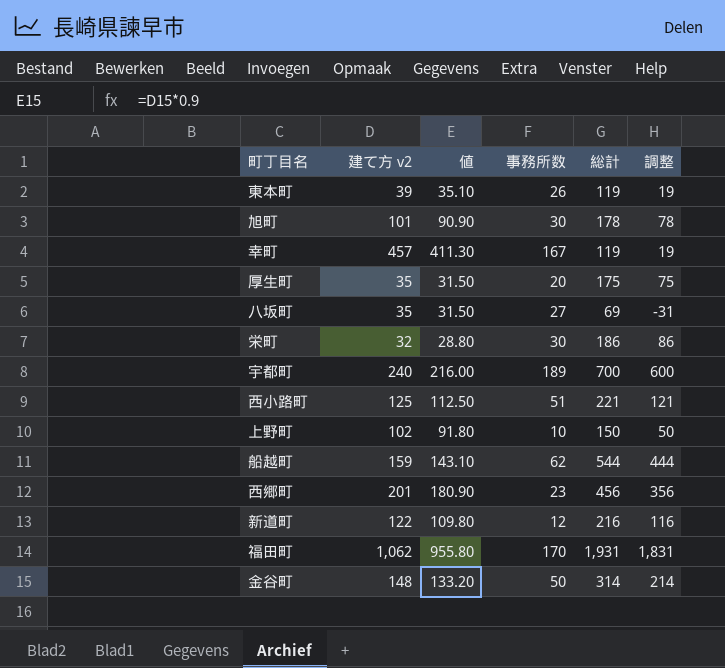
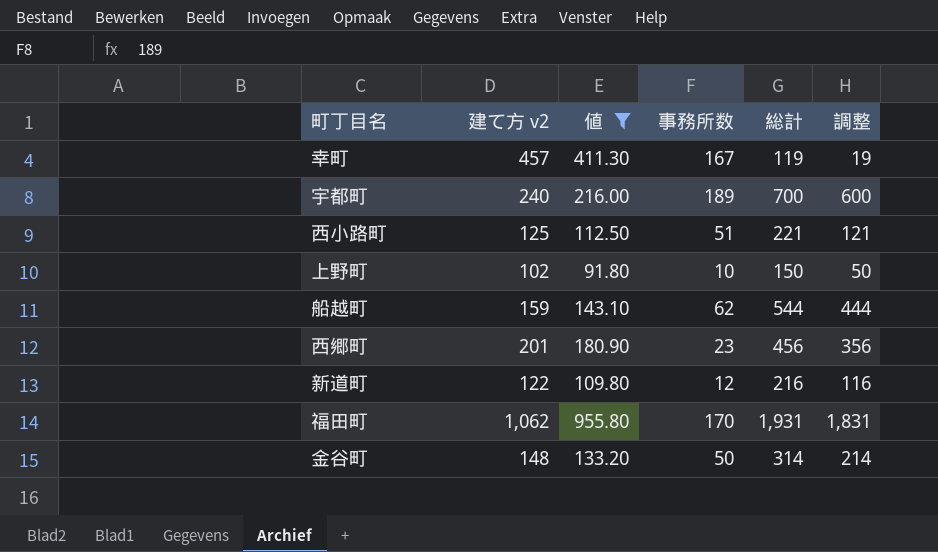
filter: none -> 値 >= 91.80

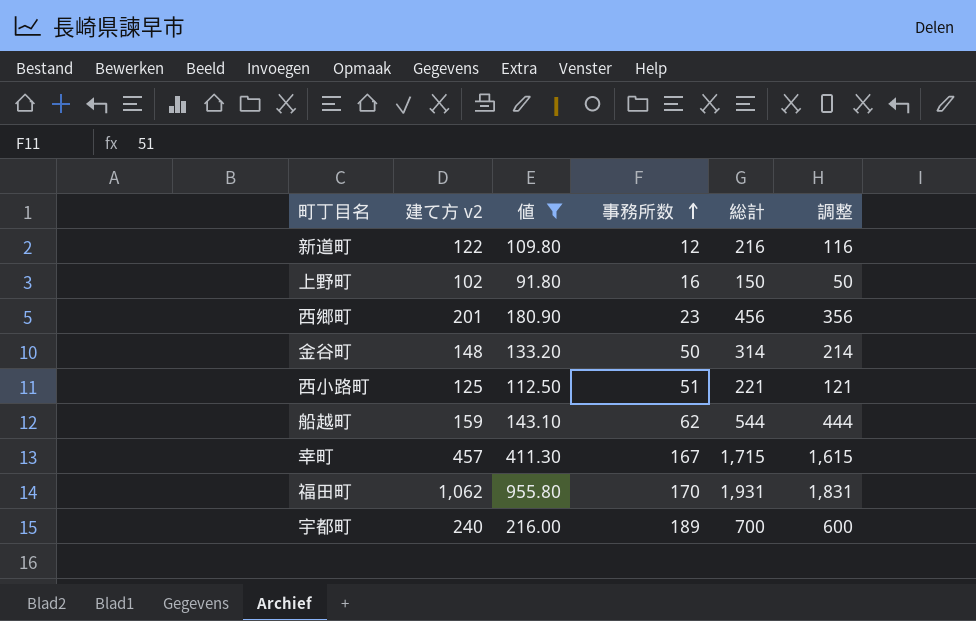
row order: none -> 事務所数 ascending
上野町 | 事務所数: 10 -> 16
幸町 | 総計: 119 -> 1,715
幸町 | 調整: 19 -> 1,615

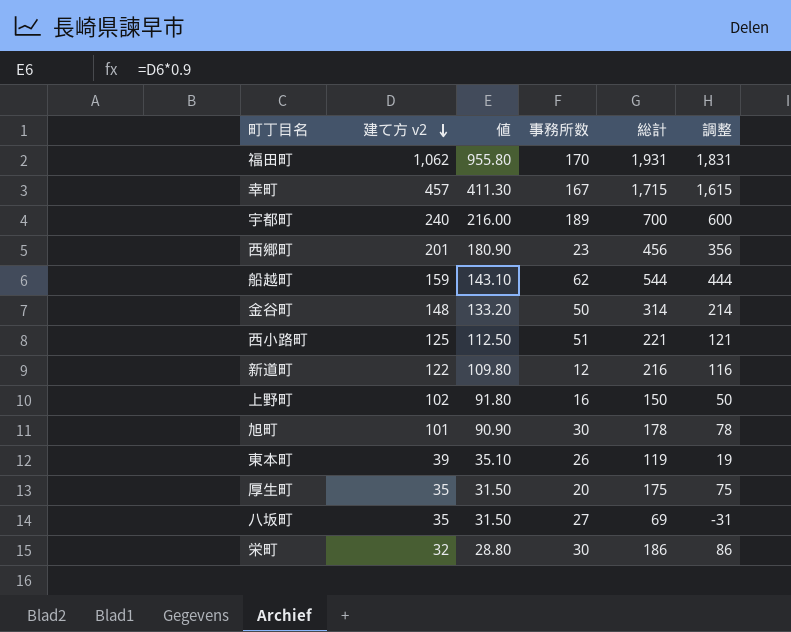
filter: 値 >= 91.80 -> none
row order: 事務所数 ascending -> 建て方 v2 descending

